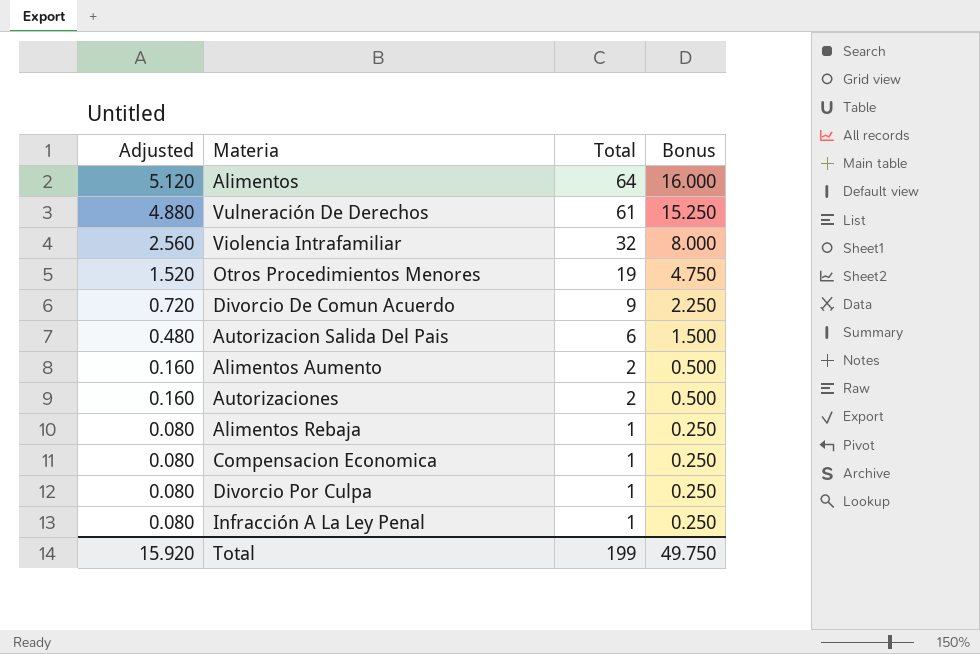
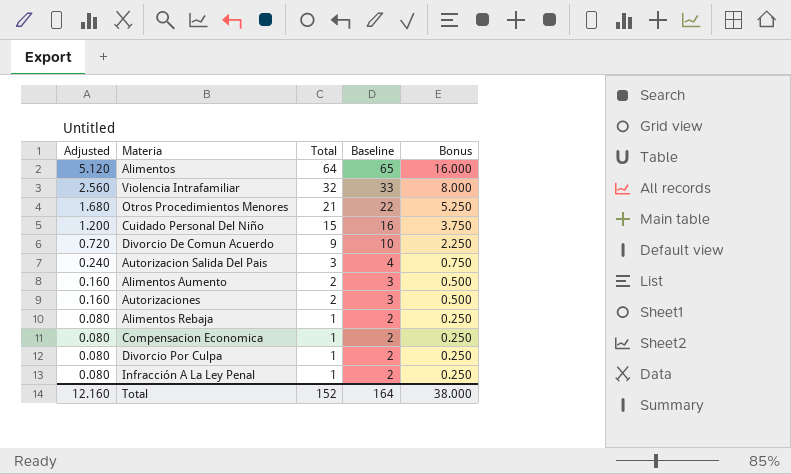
column Baseline | formula: none -> [Total] + 1
row Vulneración De Derechos: 4.880 | 61 | 15.250 -> none
Otros Procedimientos Menores | Adjusted: 1.520 -> 1.680
Otros Procedimientos Menores | Total: 19 -> 21
Otros Procedimientos Menores | Bonus: 4.750 -> 5.250
row Cuidado Personal Del Niño: none -> 1.200 | 15 | 16 | 3.750
Autorizacion Salida Del Pais | Adjusted: 0.480 -> 0.240
Autorizacion Salida Del Pais | Total: 6 -> 3
Autorizacion Salida Del Pais | Bonus: 1.500 -> 0.750
Total | Adjusted: 15.920 -> 12.160
Total | Total: 199 -> 152
Total | Bonus: 49.750 -> 38.000

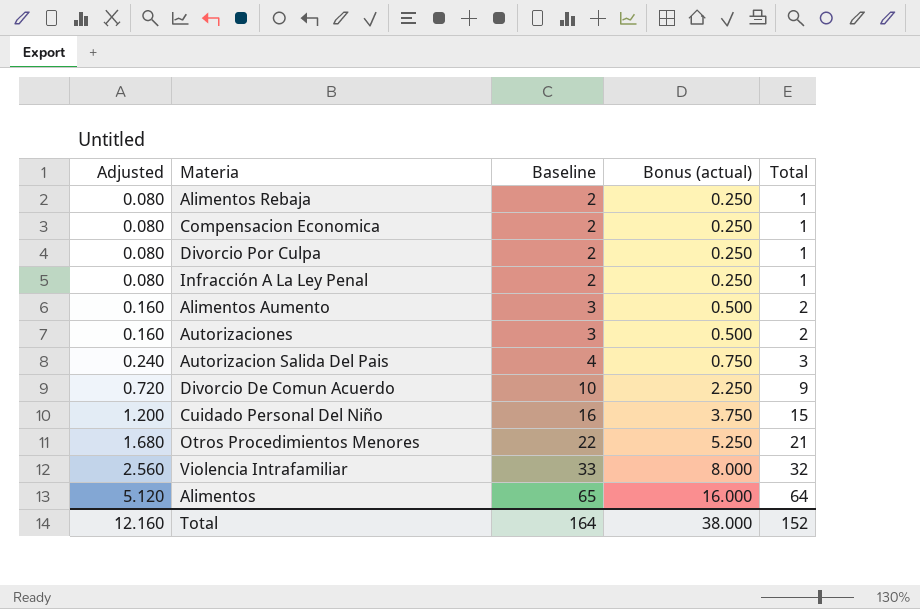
row order: Adjusted descending -> Adjusted ascending
column name: Bonus -> Bonus (actual)
column Total | position: 3 -> 5

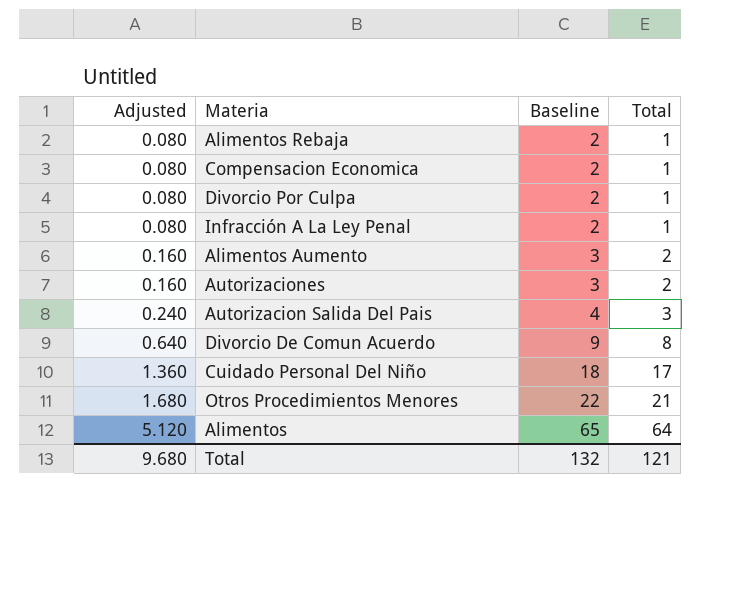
column Bonus (actual) | formula: [Total] * 0.25 -> none
row Violencia Intrafamiliar: 2.560 | 33 | 8.000 | 32 -> none
Divorcio De Comun Acuerdo | Adjusted: 0.720 -> 0.640
Divorcio De Comun Acuerdo | Baseline: 10 -> 9
Divorcio De Comun Acuerdo | Total: 9 -> 8
Cuidado Personal Del Niño | Adjusted: 1.200 -> 1.360
Cuidado Personal Del Niño | Baseline: 16 -> 18
Cuidado Personal Del Niño | Total: 15 -> 17
Total | Adjusted: 12.160 -> 9.680
Total | Baseline: 164 -> 132
Total | Total: 152 -> 121

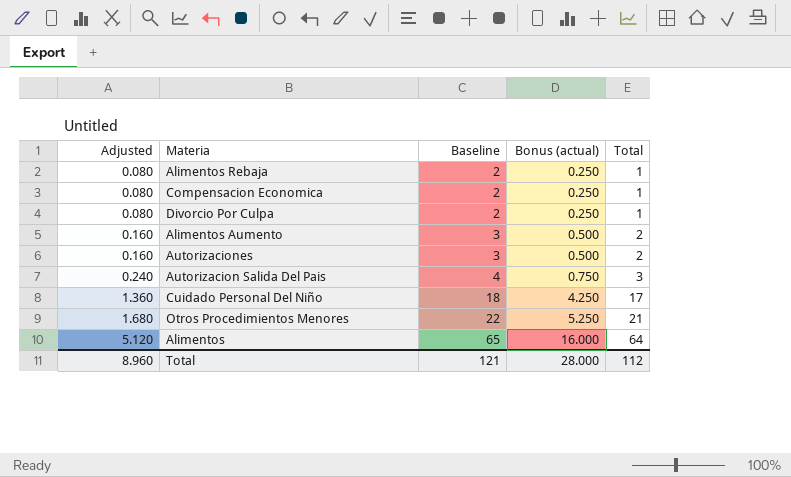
column Bonus (actual) | formula: none -> [Total] * 0.25
row Infracción A La Ley Penal: 0.080 | 2 | 1 -> none
row Divorcio De Comun Acuerdo: 0.640 | 9 | 8 -> none
Total | Adjusted: 9.680 -> 8.960
Total | Baseline: 132 -> 121
Total | Total: 121 -> 112

